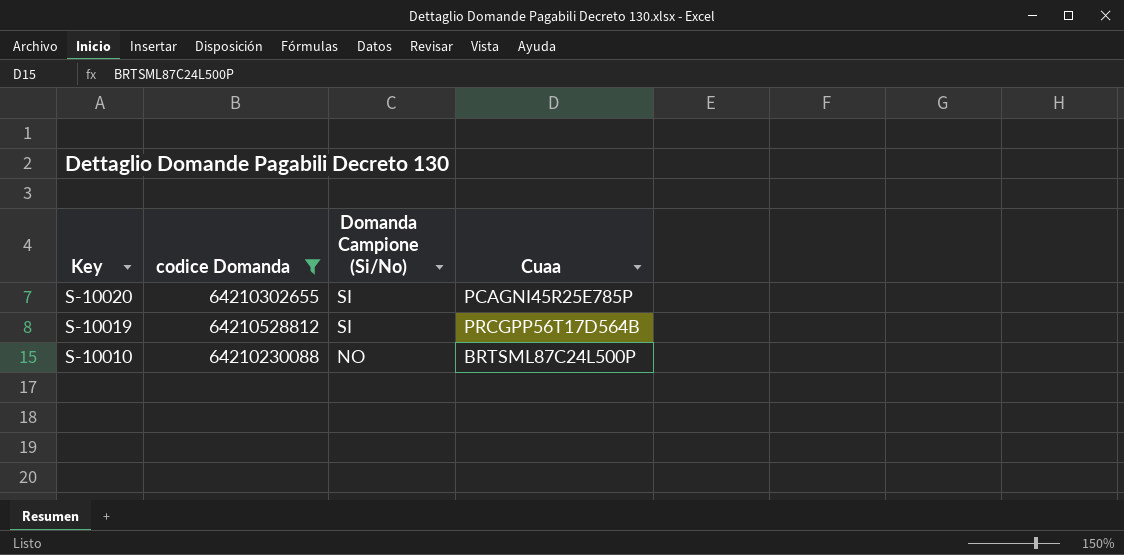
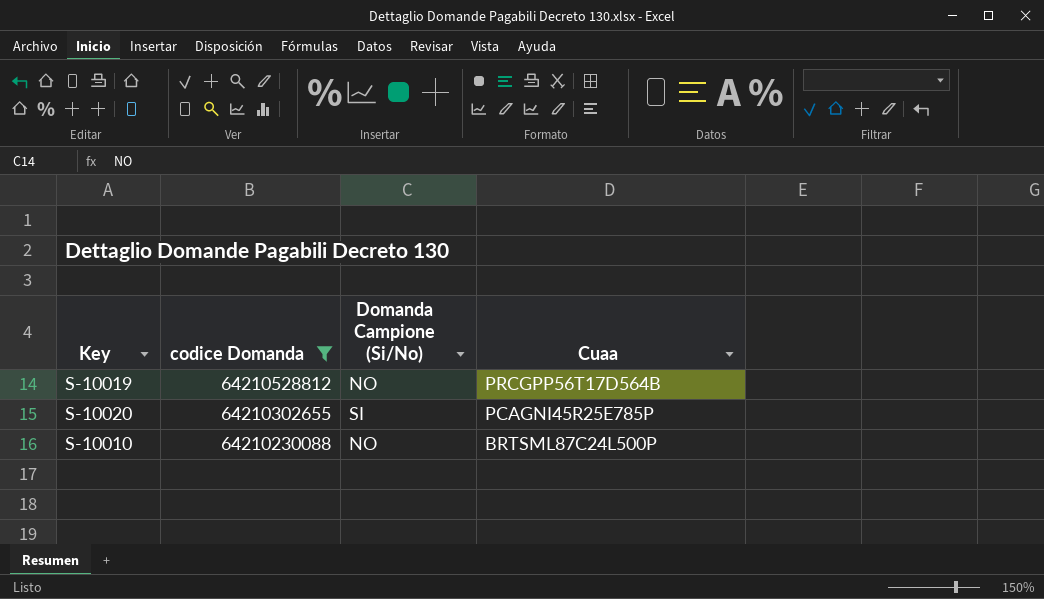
row order: Key descending -> codice Domanda descending
S-10019 | Domanda Campione (Si/No): SI -> NO

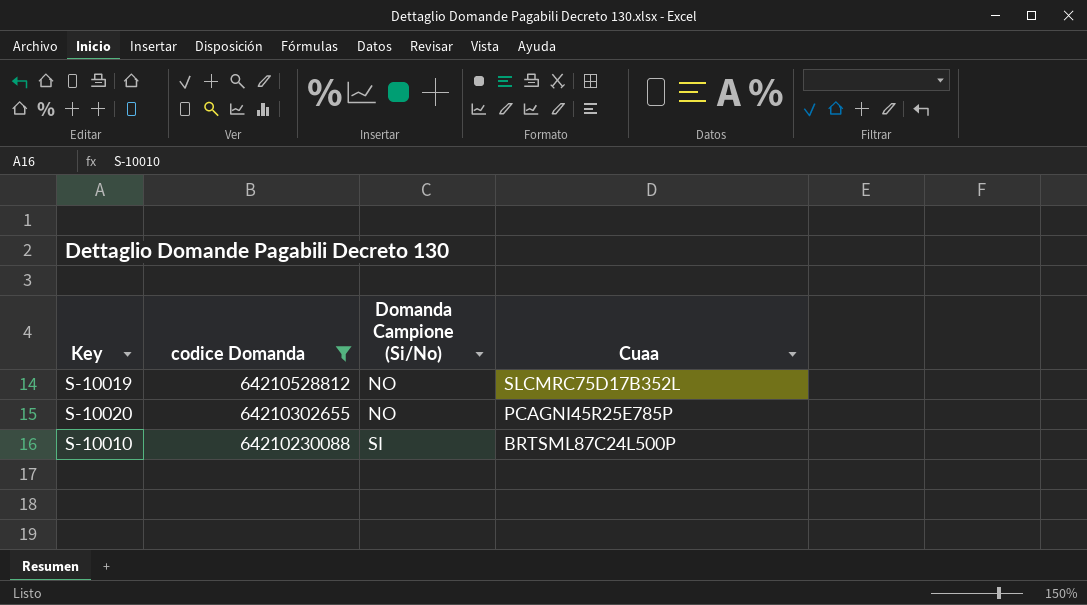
S-10019 | Cuaa: PRCGPP56T17D564B -> SLCMRC75D17B352L
S-10020 | Domanda Campione (Si/No): SI -> NO
S-10010 | Domanda Campione (Si/No): NO -> SI

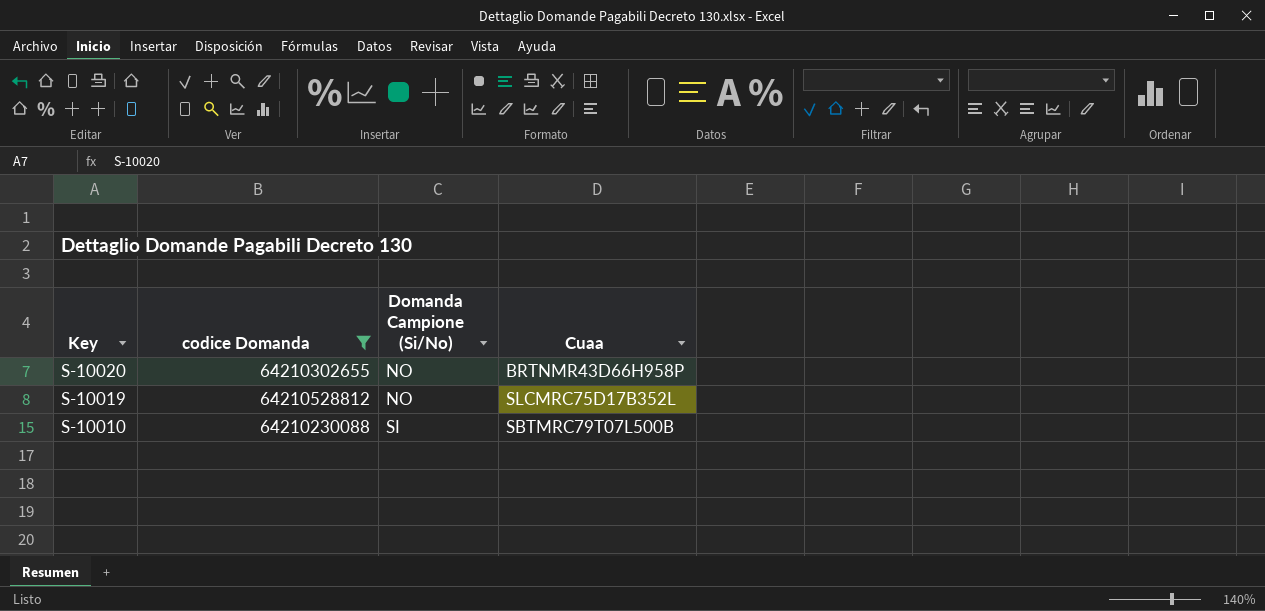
row order: codice Domanda descending -> Key descending
S-10020 | Cuaa: PCAGNI45R25E785P -> BRTNMR43D66H958P
S-10010 | Cuaa: BRTSML87C24L500P -> SBTMRC79T07L500B

